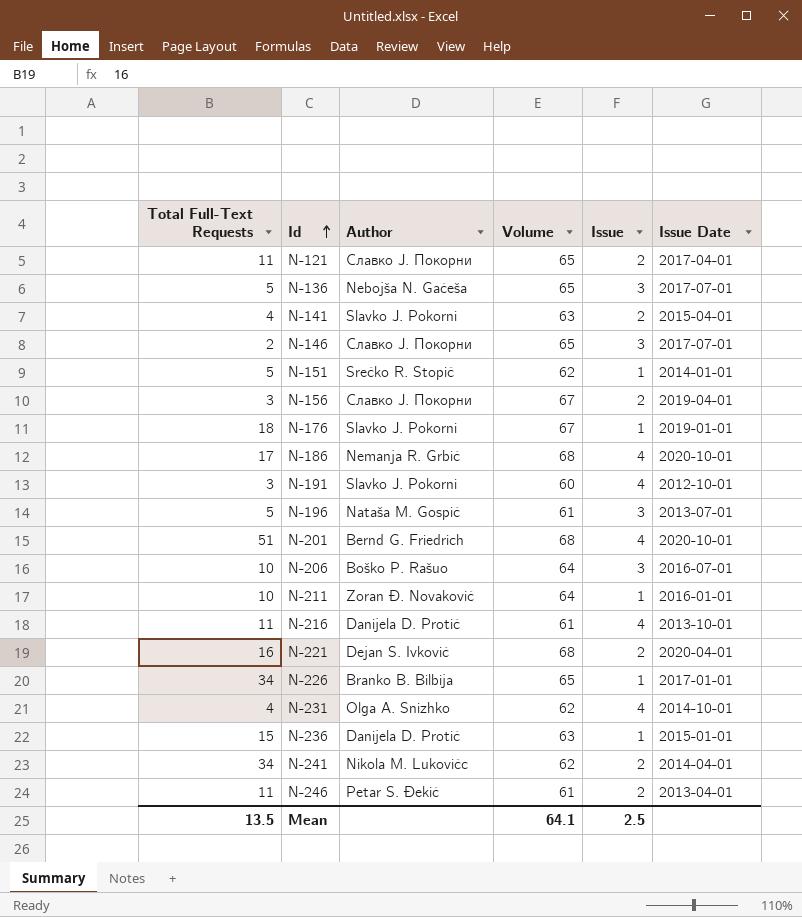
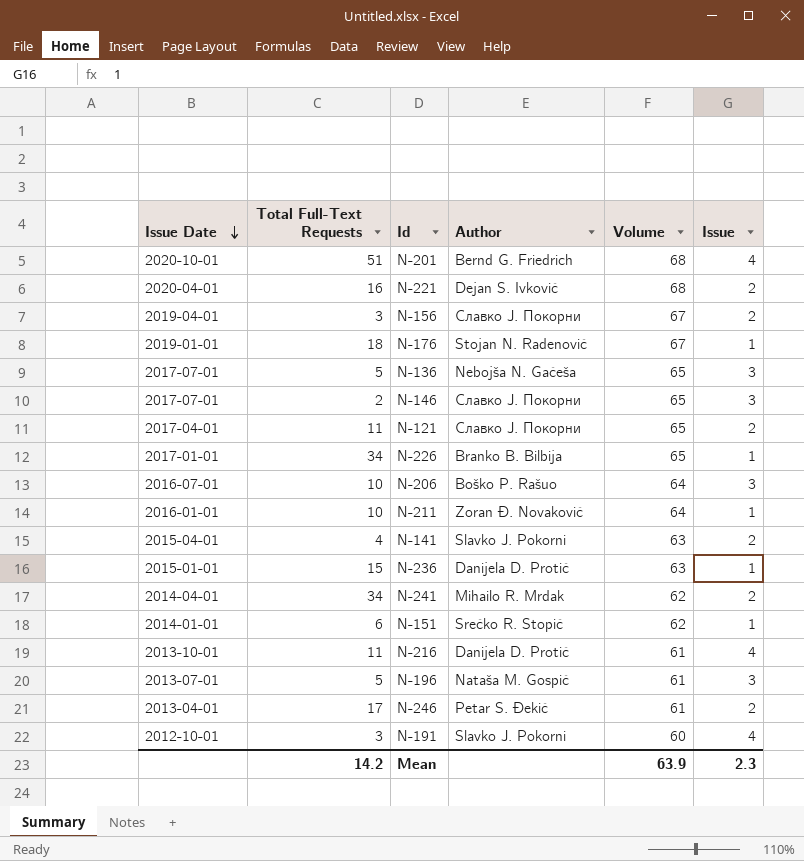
row order: Id ascending -> Issue Date descending
column Issue Date | position: 6 -> 1
row N-186: 17 | Nemanja R. Grbić | 68 | 4 | 2020-10-01 -> none
row N-231: 4 | Olga A. Snizhko | 62 | 4 | 2014-10-01 -> none
N-176 | Author: Slavko J. Pokorni -> Stojan N. Radenović
N-241 | Author: Nikola M. Lukovićc -> Mihailo R. Mrdak
N-151 | Total Full-Text Requests: 5 -> 6
N-246 | Total Full-Text Requests: 11 -> 17
Mean | Total Full-Text Requests: 13.5 -> 14.2
Mean | Volume: 64.1 -> 63.9
Mean | Issue: 2.5 -> 2.3

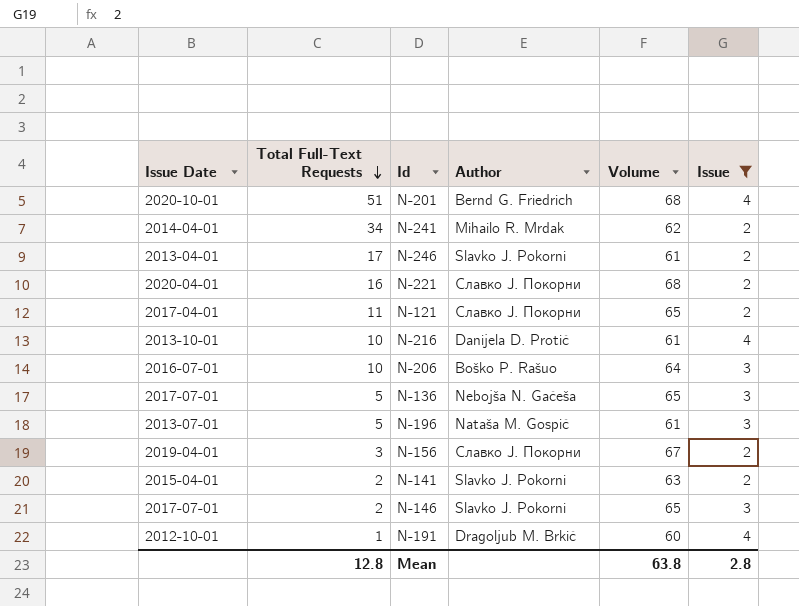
filter: none -> Issue != 1
row order: Issue Date descending -> Total Full-Text Requests descending
N-246 | Author: Petar S. Đekić -> Slavko J. Pokorni
N-221 | Author: Dejan S. Ivković -> Славко Ј. Покорни
N-216 | Total Full-Text Requests: 11 -> 10
N-141 | Total Full-Text Requests: 4 -> 2
N-146 | Author: Славко Ј. Покорни -> Slavko J. Pokorni
N-191 | Total Full-Text Requests: 3 -> 1
N-191 | Author: Slavko J. Pokorni -> Dragoljub M. Brkić
Mean | Total Full-Text Requests: 14.2 -> 12.8
Mean | Volume: 63.9 -> 63.8
Mean | Issue: 2.3 -> 2.8

